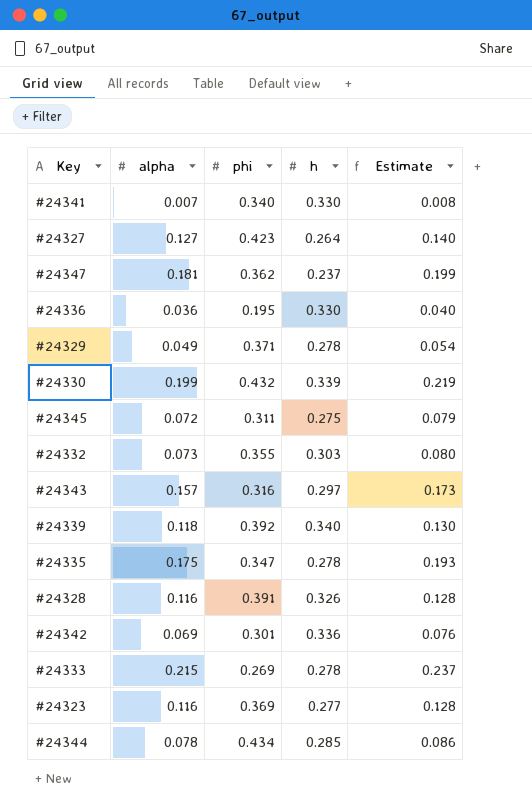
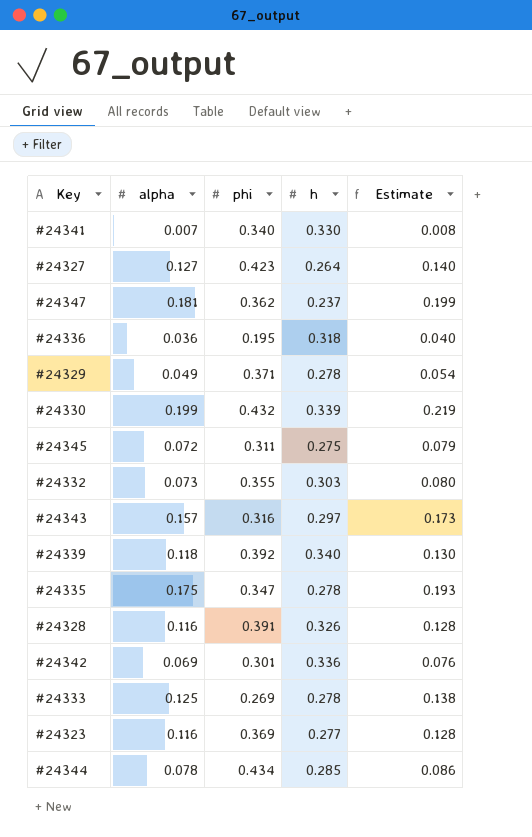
#24336 | h: 0.330 -> 0.318
#24333 | alpha: 0.215 -> 0.125
#24333 | Estimate: 0.237 -> 0.138

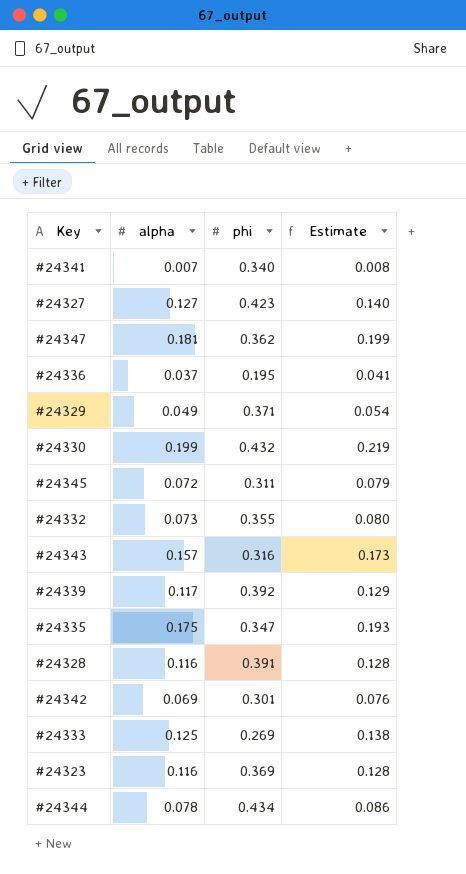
column h | position: 4 -> none
#24336 | alpha: 0.036 -> 0.037
#24336 | Estimate: 0.040 -> 0.041
#24339 | alpha: 0.118 -> 0.117
#24339 | Estimate: 0.130 -> 0.129

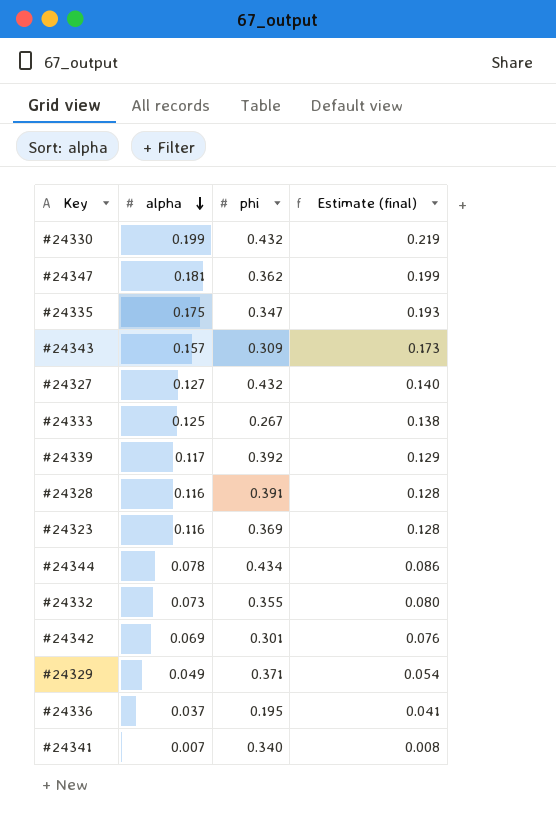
row order: none -> alpha descending
column name: Estimate -> Estimate (final)
row #24345: 0.072 | 0.311 | 0.079 -> none
#24343 | phi: 0.316 -> 0.309
#24327 | phi: 0.423 -> 0.432
#24333 | phi: 0.269 -> 0.267

